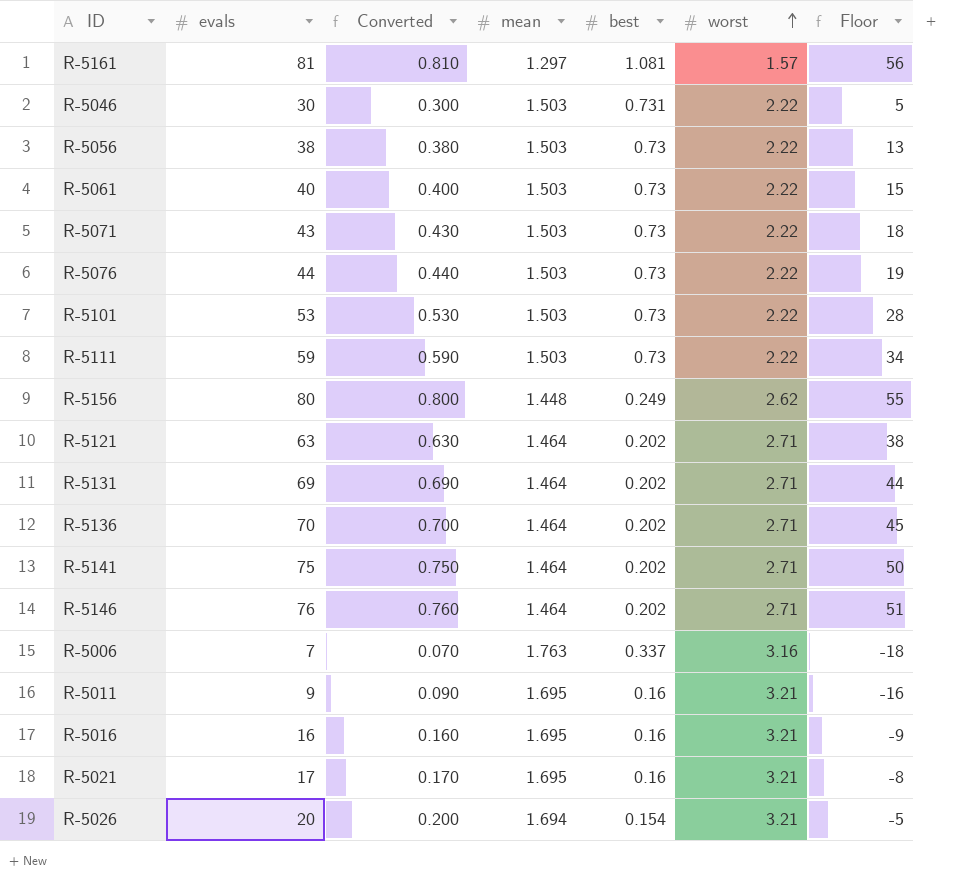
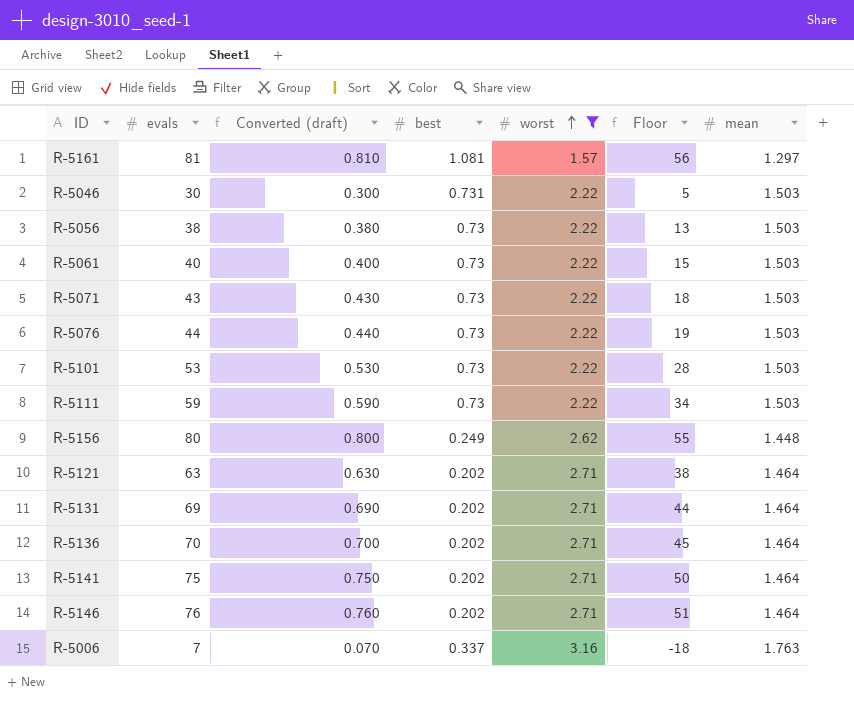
filter: none -> worst != 3.21
column name: Converted -> Converted (draft)
column mean | position: 4 -> 7

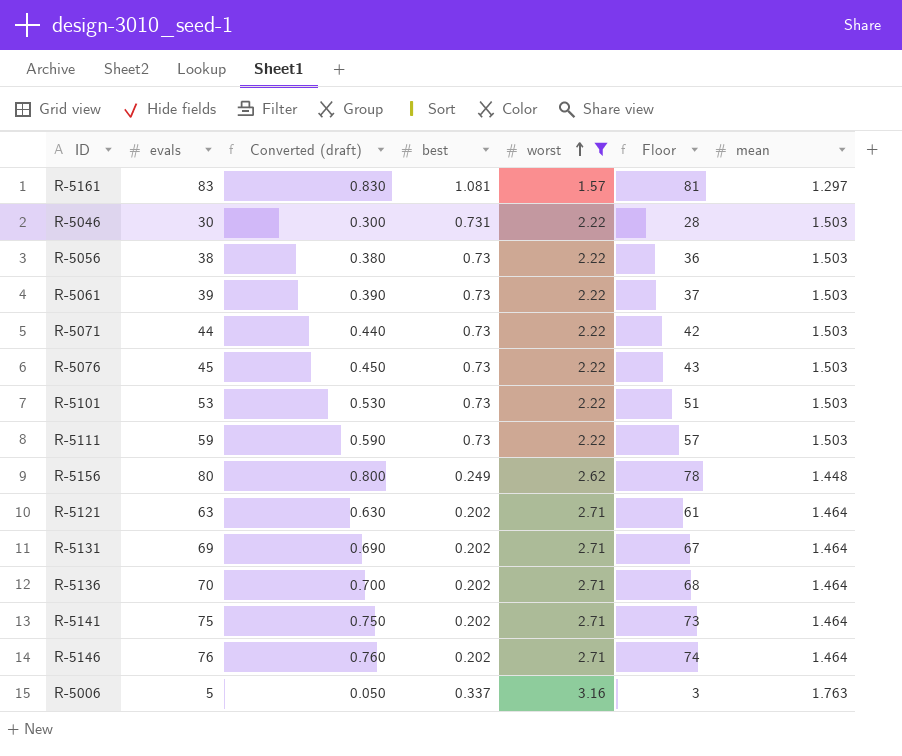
column Floor | formula: [evals] - 25 -> [evals] - 2
R-5161 | evals: 81 -> 83
R-5161 | Converted (draft): 0.810 -> 0.830
R-5061 | evals: 40 -> 39
R-5061 | Converted (draft): 0.400 -> 0.390
R-5071 | evals: 43 -> 44
R-5071 | Converted (draft): 0.430 -> 0.440
R-5076 | evals: 44 -> 45
R-5076 | Converted (draft): 0.440 -> 0.450
R-5006 | evals: 7 -> 5
R-5006 | Converted (draft): 0.070 -> 0.050

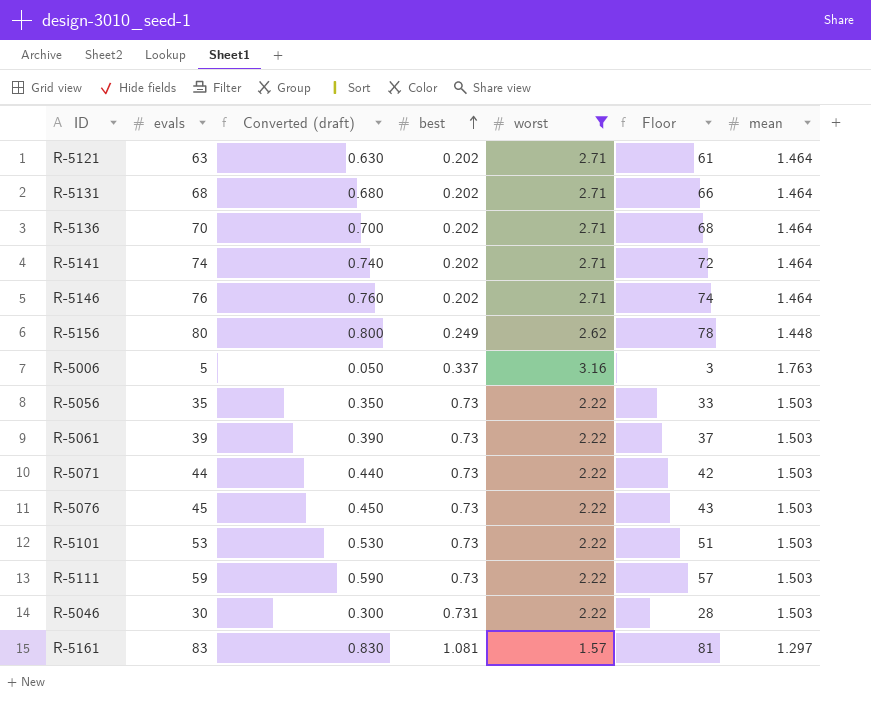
row order: worst ascending -> best ascending
R-5131 | evals: 69 -> 68
R-5131 | Converted (draft): 0.690 -> 0.680
R-5131 | Floor: 67 -> 66
R-5141 | evals: 75 -> 74
R-5141 | Converted (draft): 0.750 -> 0.740
R-5141 | Floor: 73 -> 72
R-5056 | evals: 38 -> 35
R-5056 | Converted (draft): 0.380 -> 0.350
R-5056 | Floor: 36 -> 33

